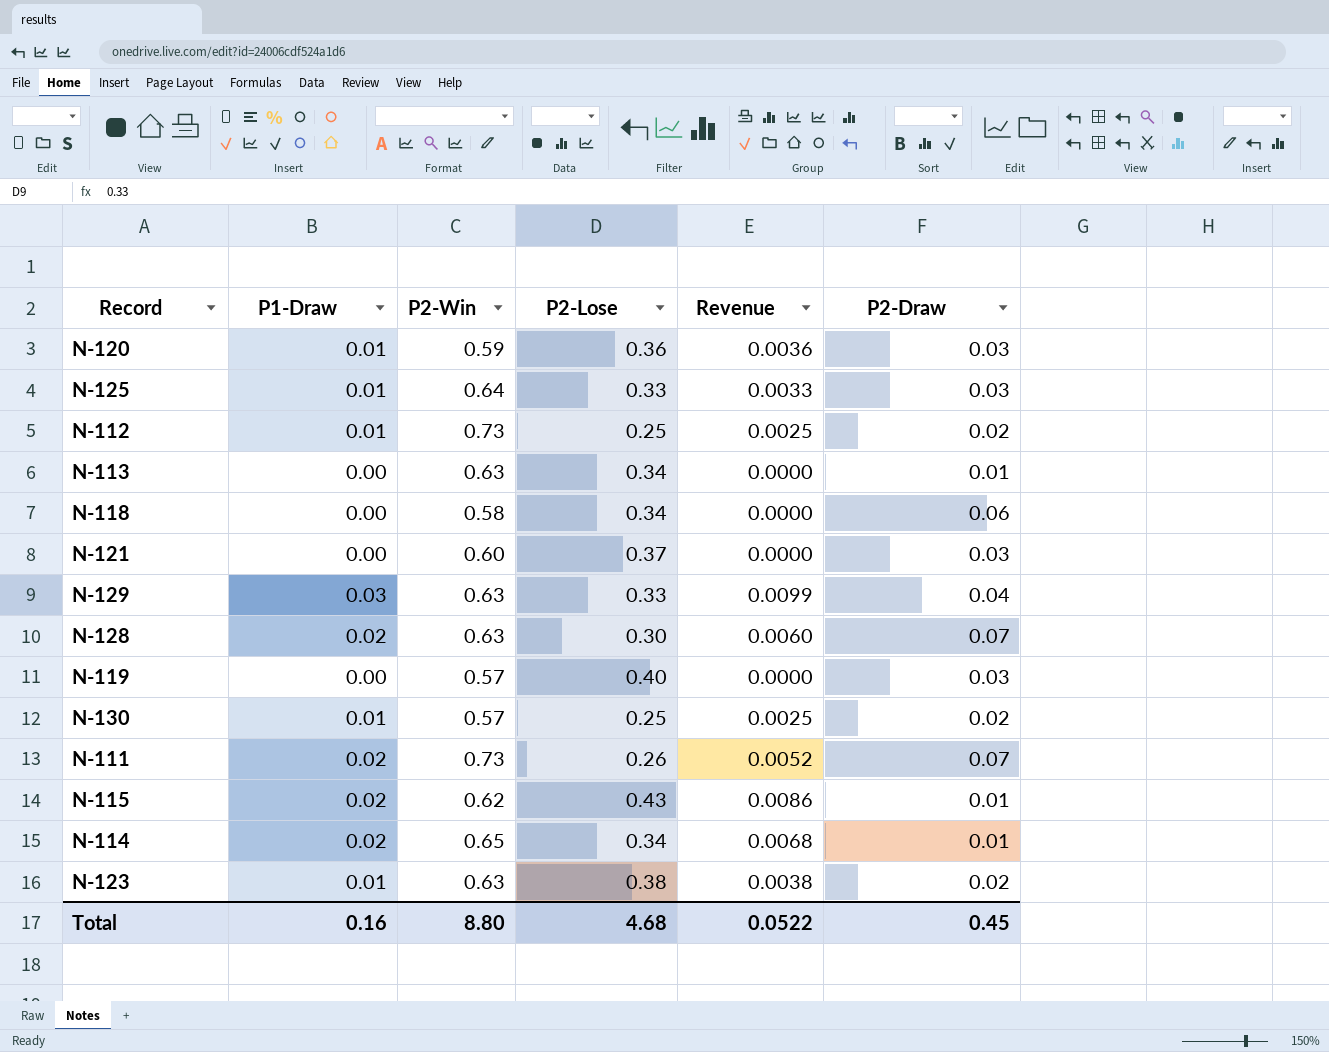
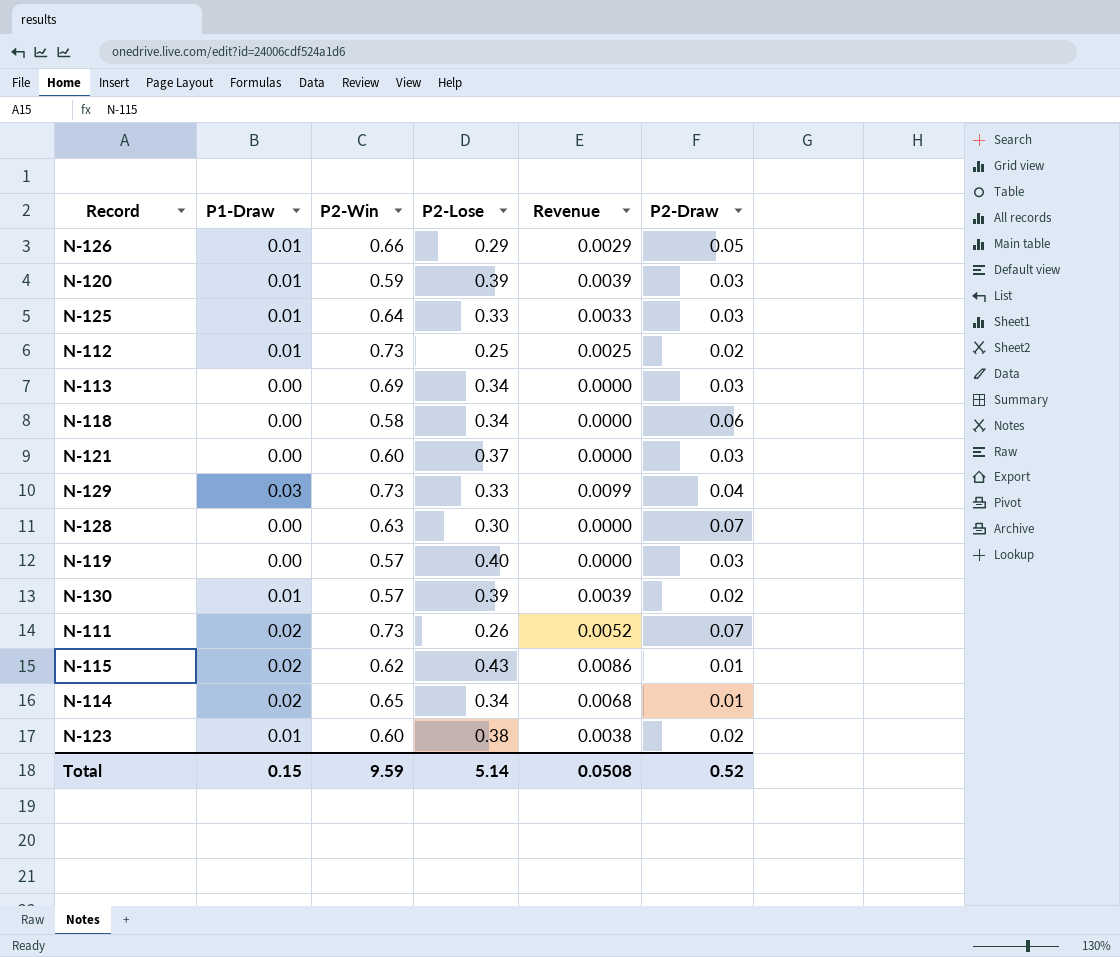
row N-126: none -> 0.01 | 0.66 | 0.29 | 0.0029 | 0.05
N-120 | P2-Lose: 0.36 -> 0.39
N-120 | Revenue: 0.0036 -> 0.0039
N-113 | P2-Win: 0.63 -> 0.69
N-113 | P2-Draw: 0.01 -> 0.03
N-129 | P2-Win: 0.63 -> 0.73
N-128 | P1-Draw: 0.02 -> 0.00
N-128 | Revenue: 0.0060 -> 0.0000
N-130 | P2-Lose: 0.25 -> 0.39
N-130 | Revenue: 0.0025 -> 0.0039
N-123 | P2-Win: 0.63 -> 0.60
Total | P1-Draw: 0.16 -> 0.15
Total | P2-Win: 8.80 -> 9.59
Total | P2-Lose: 4.68 -> 5.14
Total | Revenue: 0.0522 -> 0.0508
Total | P2-Draw: 0.45 -> 0.52

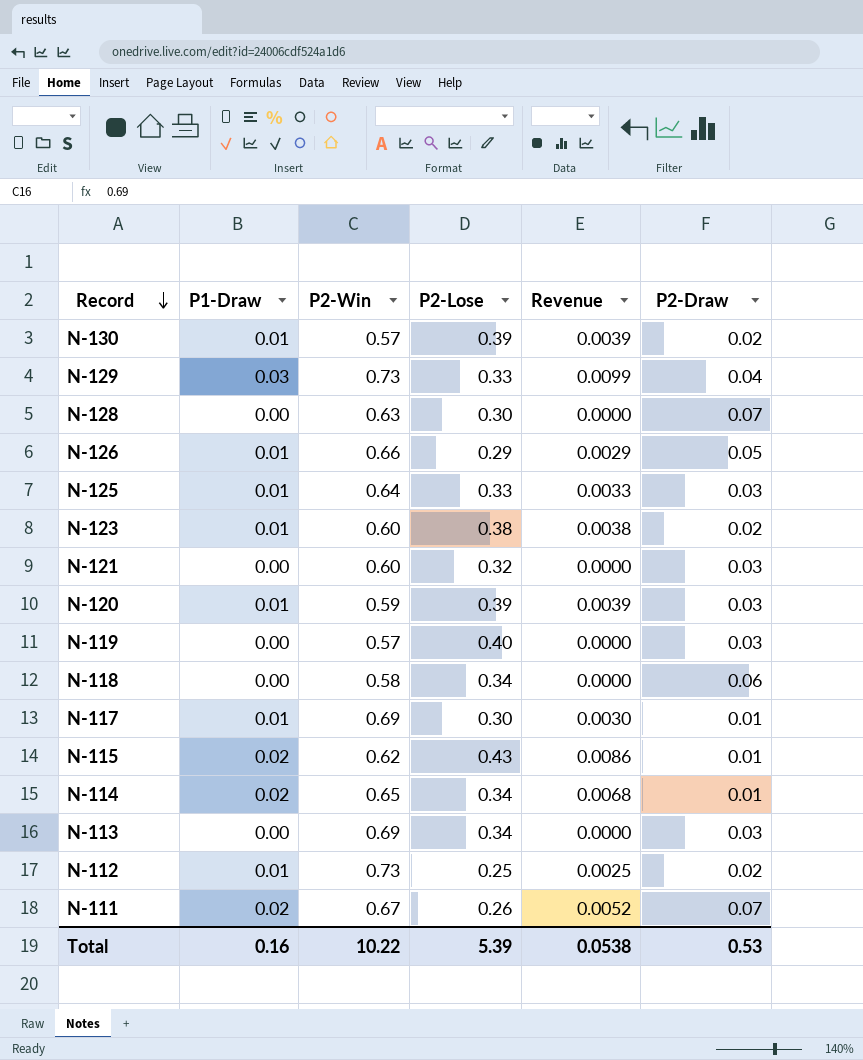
row order: none -> Record descending
N-121 | P2-Lose: 0.37 -> 0.32
row N-117: none -> 0.01 | 0.69 | 0.30 | 0.0030 | 0.01
N-111 | P2-Win: 0.73 -> 0.67
Total | P1-Draw: 0.15 -> 0.16
Total | P2-Win: 9.59 -> 10.22
Total | P2-Lose: 5.14 -> 5.39
Total | Revenue: 0.0508 -> 0.0538
Total | P2-Draw: 0.52 -> 0.53

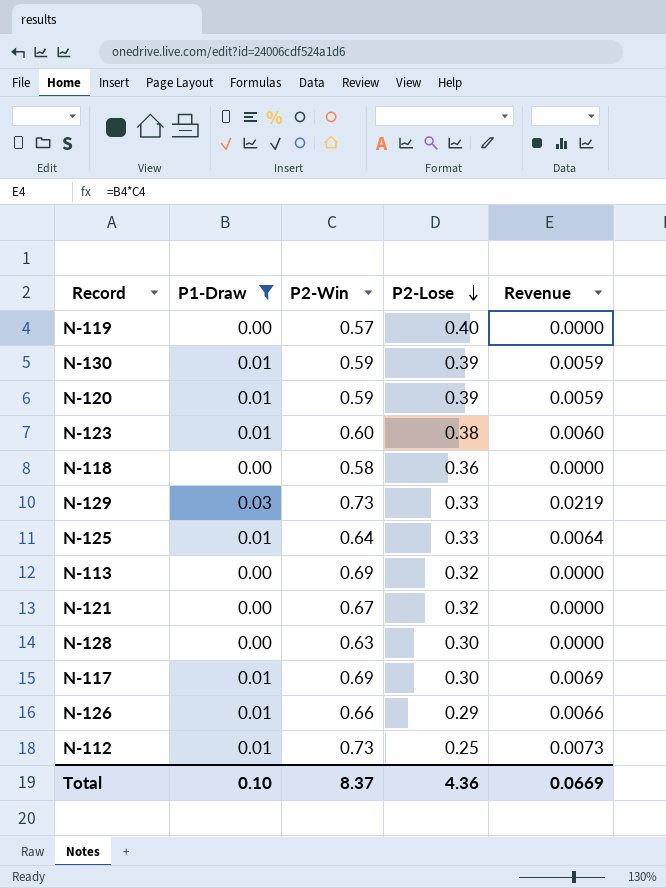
filter: none -> P1-Draw != 0.02
row order: Record descending -> P2-Lose descending
column P2-Draw | position: 6 -> none
column Revenue | formula: [P1-Draw] * [P2-Lose] -> [P1-Draw] * [P2-Win]
N-130 | P2-Win: 0.57 -> 0.59
N-118 | P2-Lose: 0.34 -> 0.36
N-113 | P2-Lose: 0.34 -> 0.32
N-121 | P2-Win: 0.60 -> 0.67
Total | P1-Draw: 0.16 -> 0.10
Total | P2-Win: 10.22 -> 8.37
Total | P2-Lose: 5.39 -> 4.36
Total | Revenue: 0.0538 -> 0.0669

